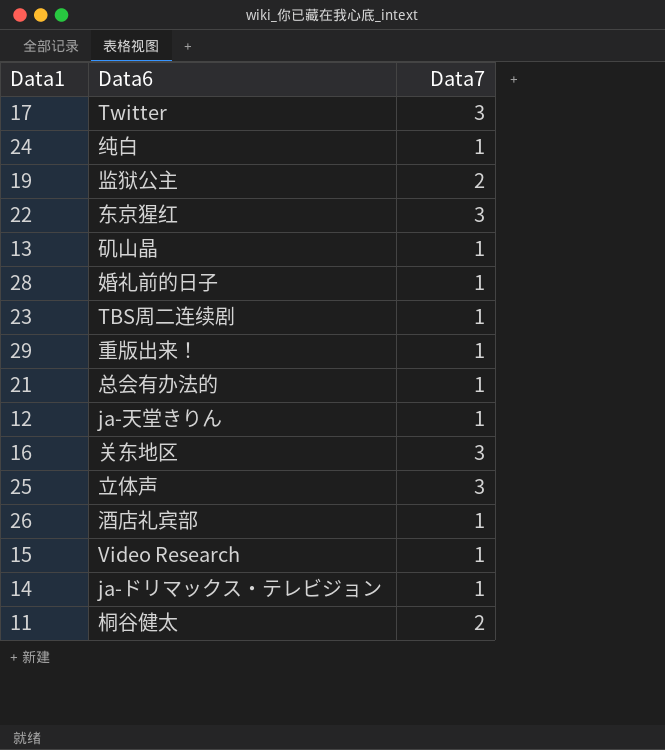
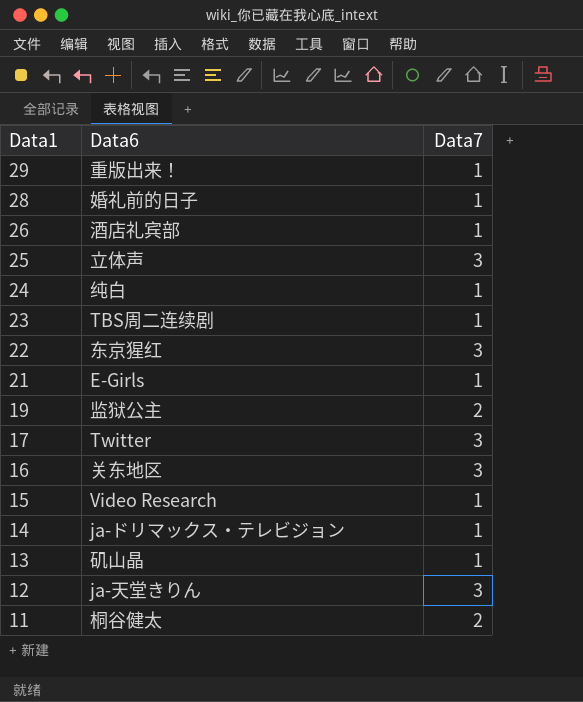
row order: none -> Data1 descending
21 | Data6: 总会有办法的 -> E-Girls
12 | Data7: 1 -> 3

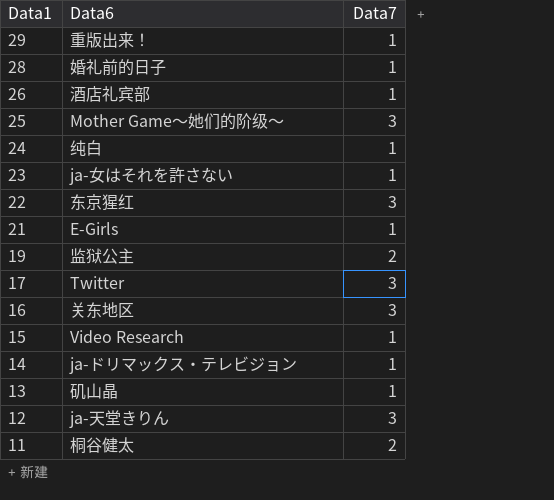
25 | Data6: 立体声 -> Mother Game～她们的阶级～
23 | Data6: TBS周二连续剧 -> ja-女はそれを許さない

